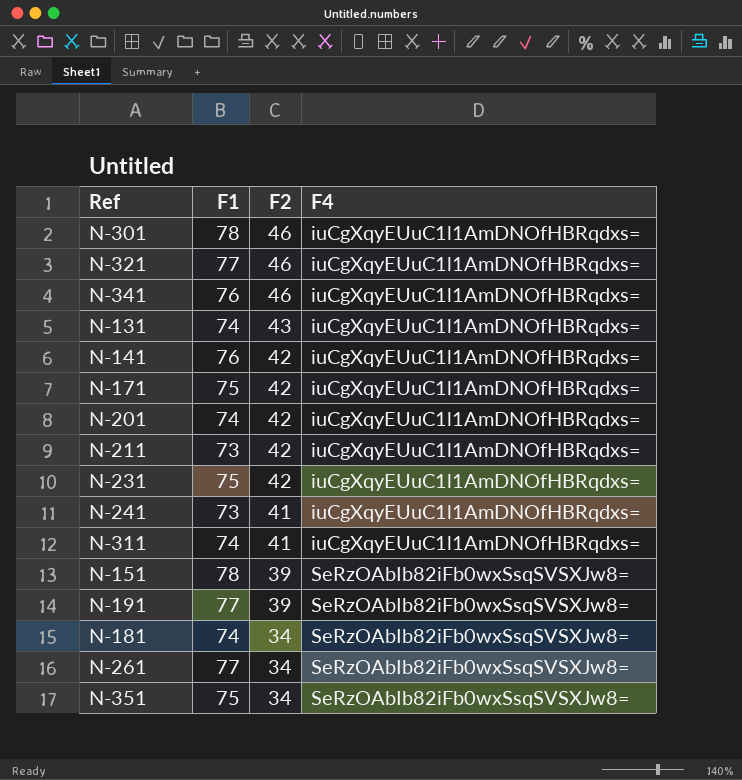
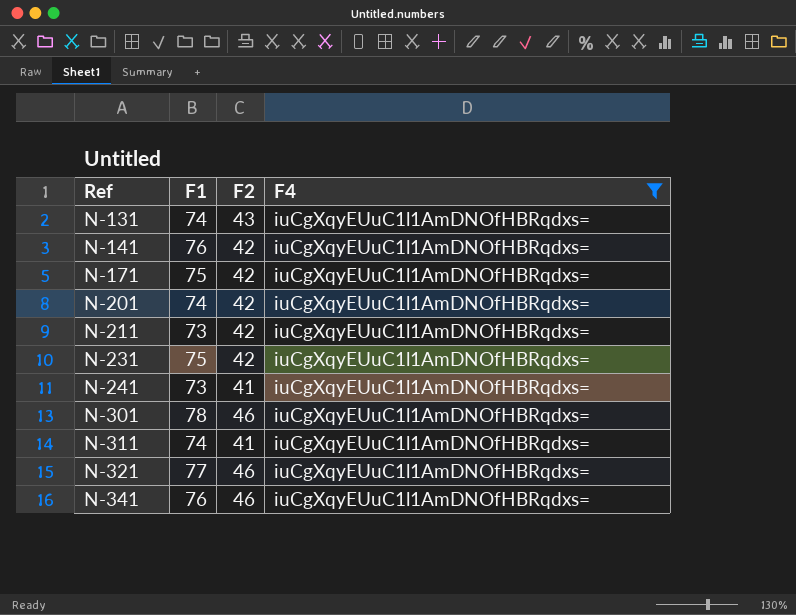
filter: none -> F4 = iuCgXqyEUuC1l1AmDNOfHBRqdxs=
row order: F2 descending -> Ref ascending

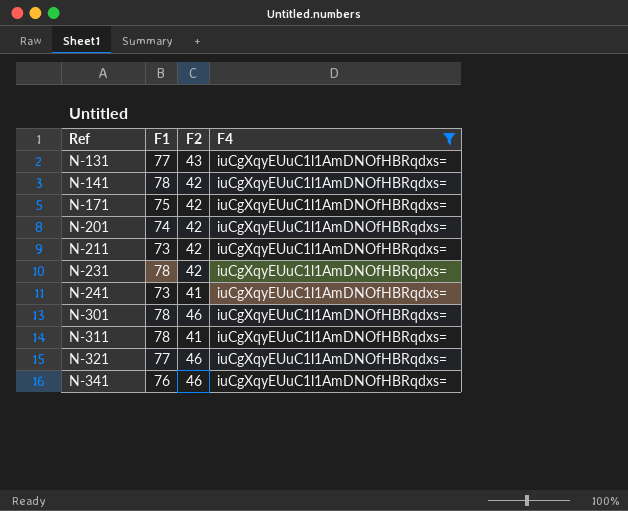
N-131 | F1: 74 -> 77
N-141 | F1: 76 -> 78
N-231 | F1: 75 -> 78
N-311 | F1: 74 -> 78

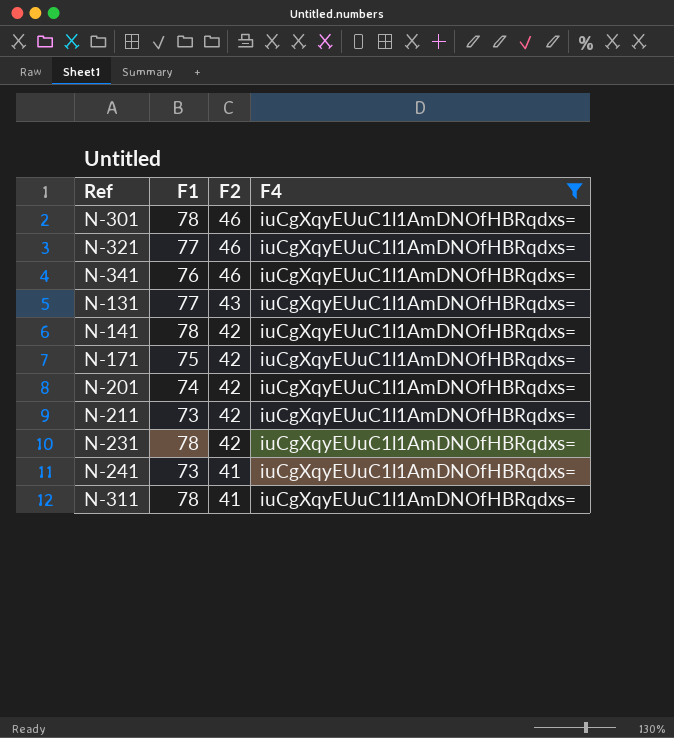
row order: Ref ascending -> F2 descending

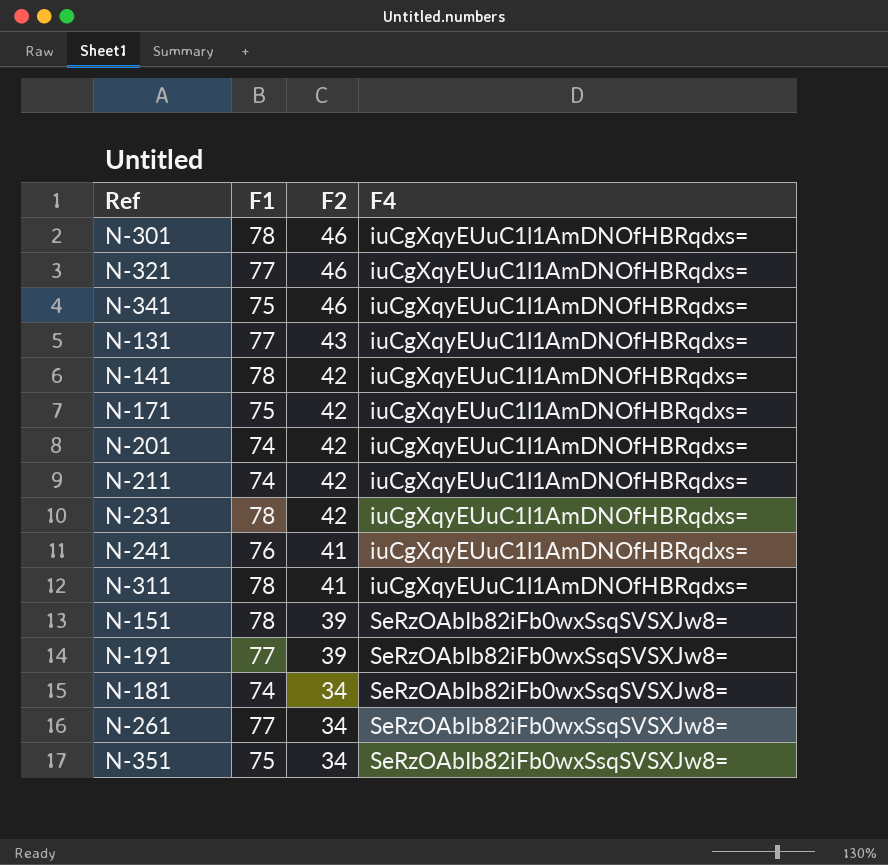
filter: F4 = iuCgXqyEUuC1l1AmDNOfHBRqdxs= -> none
N-341 | F1: 76 -> 75
N-211 | F1: 73 -> 74
N-241 | F1: 73 -> 76

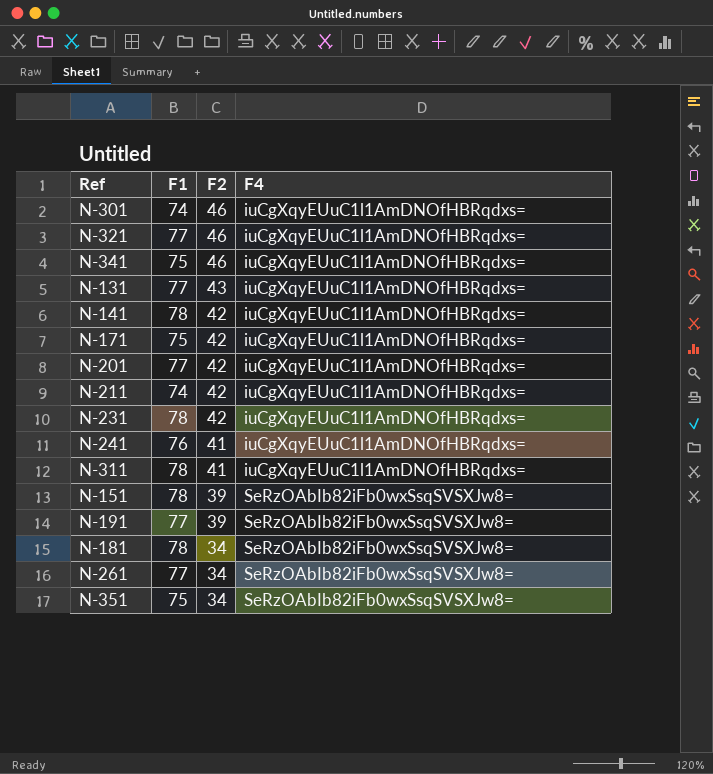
N-301 | F1: 78 -> 74
N-201 | F1: 74 -> 77
N-181 | F1: 74 -> 78

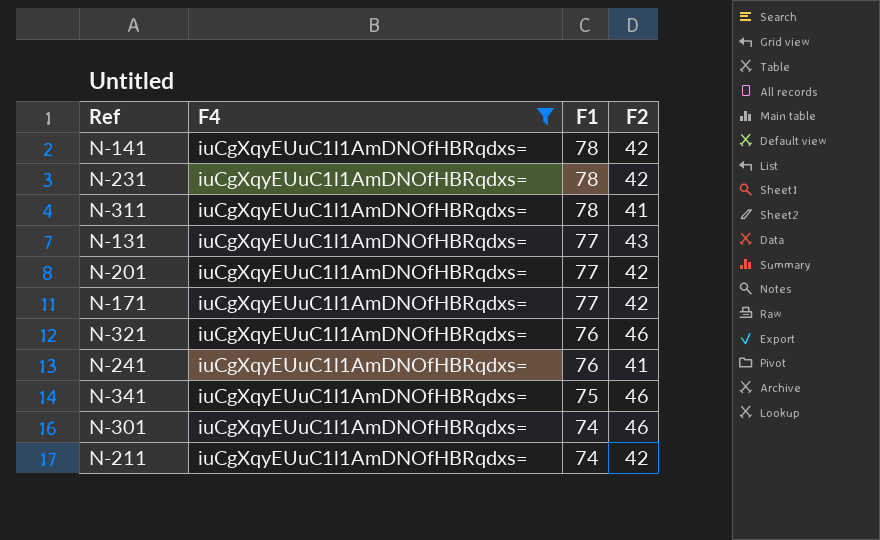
filter: none -> F4 = iuCgXqyEUuC1l1AmDNOfHBRqdxs=
row order: F2 descending -> F1 descending
column F4 | position: 4 -> 2
N-171 | F1: 75 -> 77
N-321 | F1: 77 -> 76

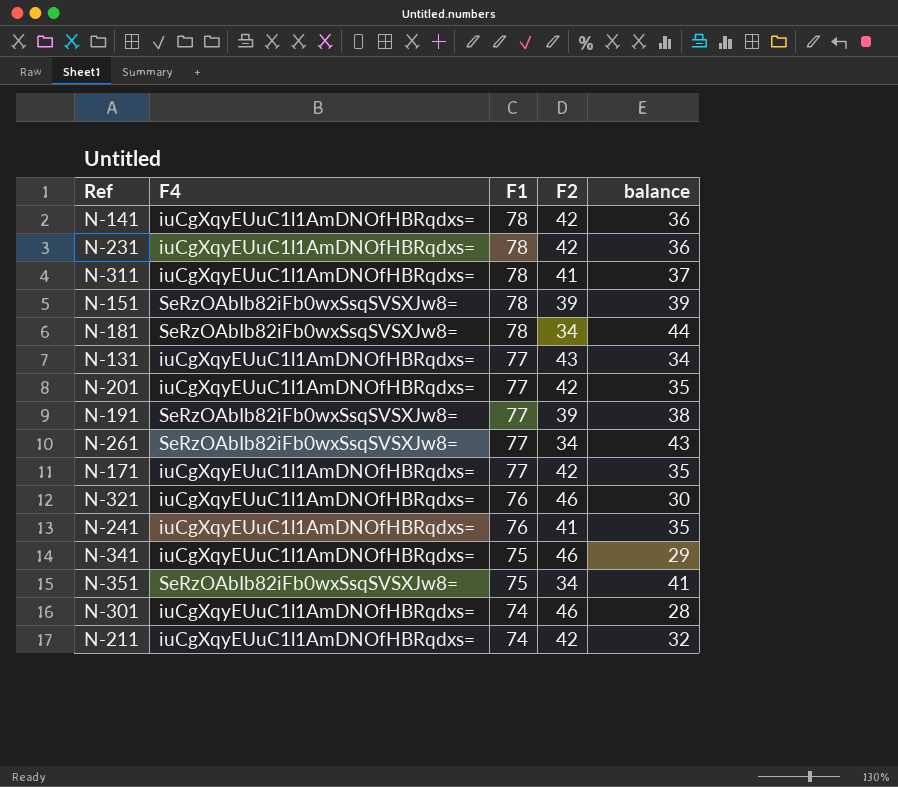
filter: F4 = iuCgXqyEUuC1l1AmDNOfHBRqdxs= -> none
column balance | formula: none -> [F1] - [F2]

